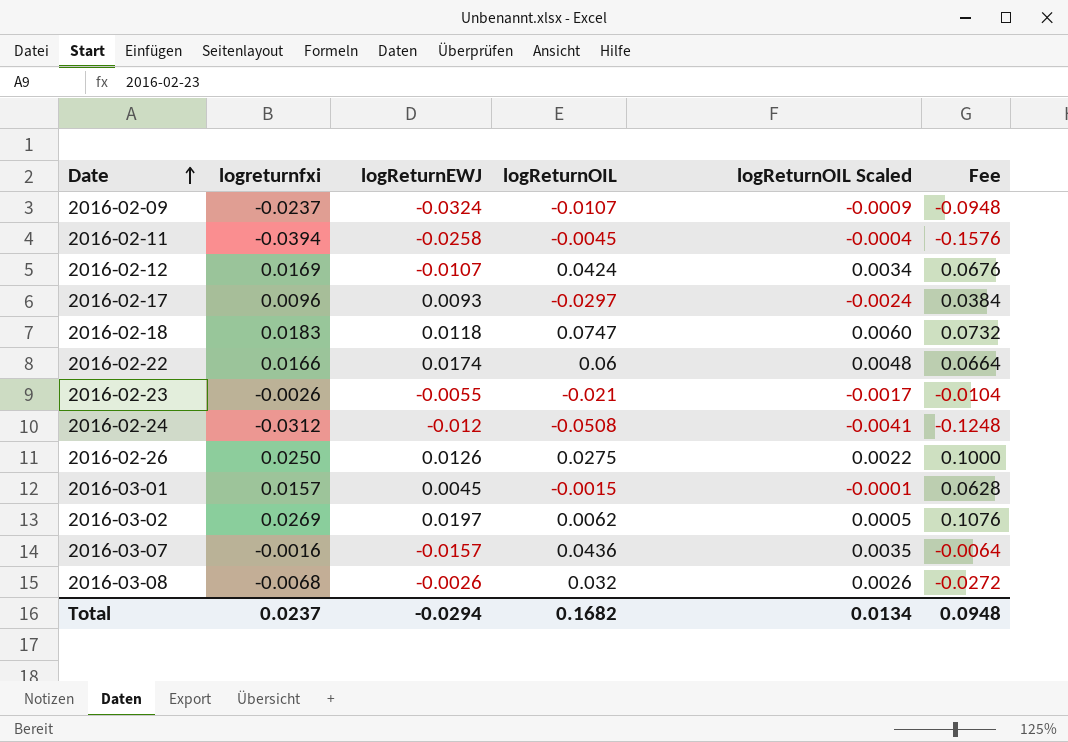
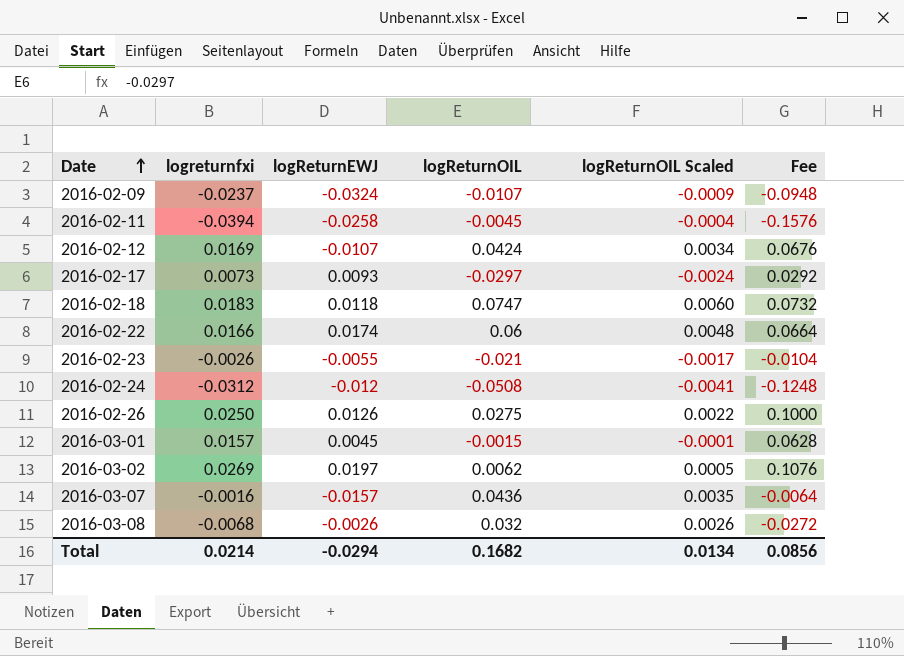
2016-02-17 | logreturnfxi: 0.0096 -> 0.0073
2016-02-17 | Fee: 0.0384 -> 0.0292
Total | logreturnfxi: 0.0237 -> 0.0214
Total | Fee: 0.0948 -> 0.0856

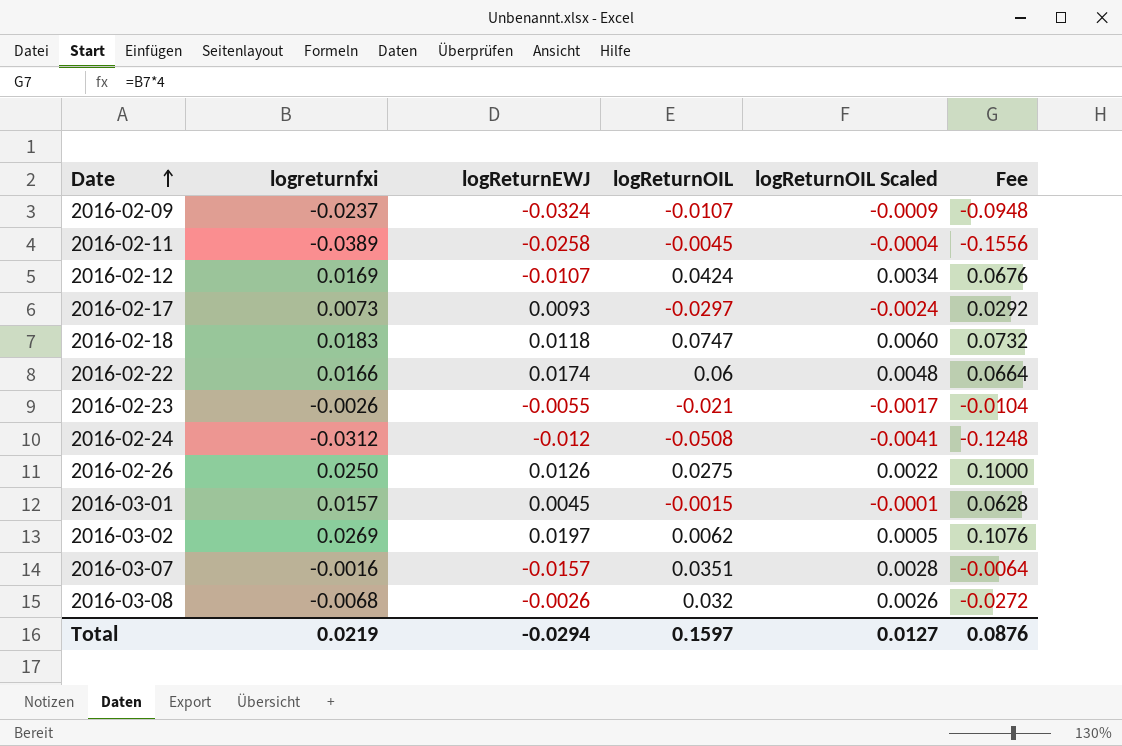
2016-02-11 | logreturnfxi: -0.0394 -> -0.0389
2016-02-11 | Fee: -0.1576 -> -0.1556
2016-03-07 | logReturnOIL: 0.0436 -> 0.0351
2016-03-07 | logReturnOIL Scaled: 0.0035 -> 0.0028
Total | logreturnfxi: 0.0214 -> 0.0219
Total | logReturnOIL: 0.1682 -> 0.1597
Total | logReturnOIL Scaled: 0.0134 -> 0.0127
Total | Fee: 0.0856 -> 0.0876

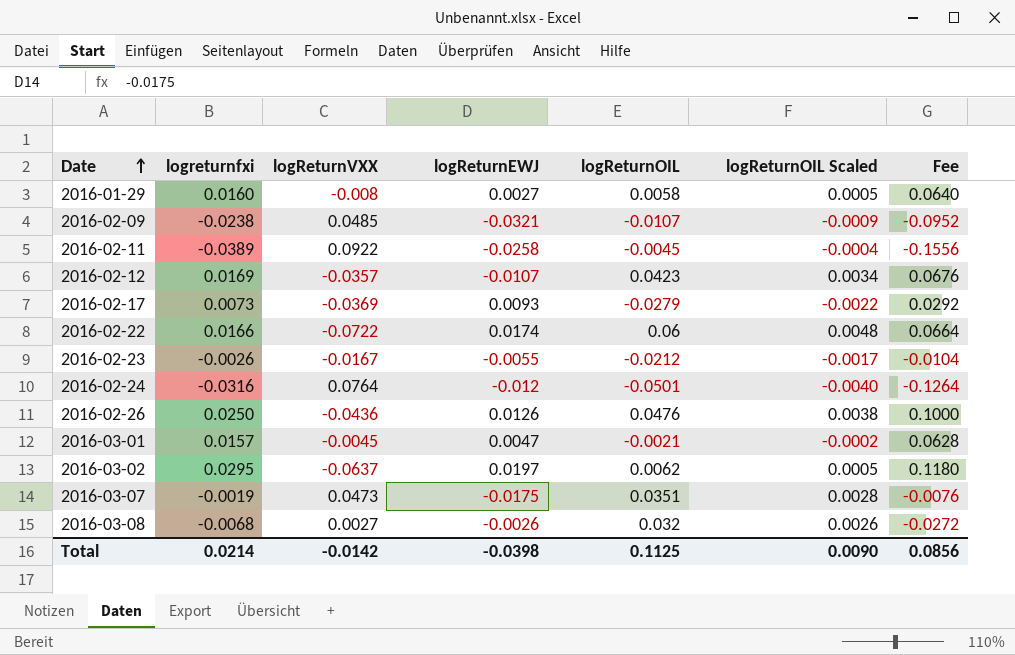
column logReturnVXX | position: none -> 3
row 2016-02-18: 0.0183 | 0.0118 | 0.0747 | 0.0060 | 0.0732 -> none
row 2016-01-29: none -> 0.0160 | -0.008 | 0.0027 | 0.0058 | 0.0005 | 0.0640
2016-02-09 | logreturnfxi: -0.0237 -> -0.0238
2016-02-09 | logReturnEWJ: -0.0324 -> -0.0321
2016-02-09 | Fee: -0.0948 -> -0.0952
2016-02-12 | logReturnOIL: 0.0424 -> 0.0423
2016-02-17 | logReturnOIL: -0.0297 -> -0.0279
2016-02-17 | logReturnOIL Scaled: -0.0024 -> -0.0022
2016-02-23 | logReturnOIL: -0.021 -> -0.0212
2016-02-24 | logreturnfxi: -0.0312 -> -0.0316
2016-02-24 | logReturnOIL: -0.0508 -> -0.0501
2016-02-24 | logReturnOIL Scaled: -0.0041 -> -0.0040
2016-02-24 | Fee: -0.1248 -> -0.1264
2016-02-26 | logReturnOIL: 0.0275 -> 0.0476
2016-02-26 | logReturnOIL Scaled: 0.0022 -> 0.0038
2016-03-01 | logReturnEWJ: 0.0045 -> 0.0047
2016-03-01 | logReturnOIL: -0.0015 -> -0.0021
2016-03-01 | logReturnOIL Scaled: -0.0001 -> -0.0002
2016-03-02 | logreturnfxi: 0.0269 -> 0.0295
2016-03-02 | Fee: 0.1076 -> 0.1180
2016-03-07 | logreturnfxi: -0.0016 -> -0.0019
2016-03-07 | logReturnEWJ: -0.0157 -> -0.0175
2016-03-07 | Fee: -0.0064 -> -0.0076
Total | logreturnfxi: 0.0219 -> 0.0214
Total | logReturnEWJ: -0.0294 -> -0.0398
Total | logReturnOIL: 0.1597 -> 0.1125
Total | logReturnOIL Scaled: 0.0127 -> 0.0090
Total | Fee: 0.0876 -> 0.0856

